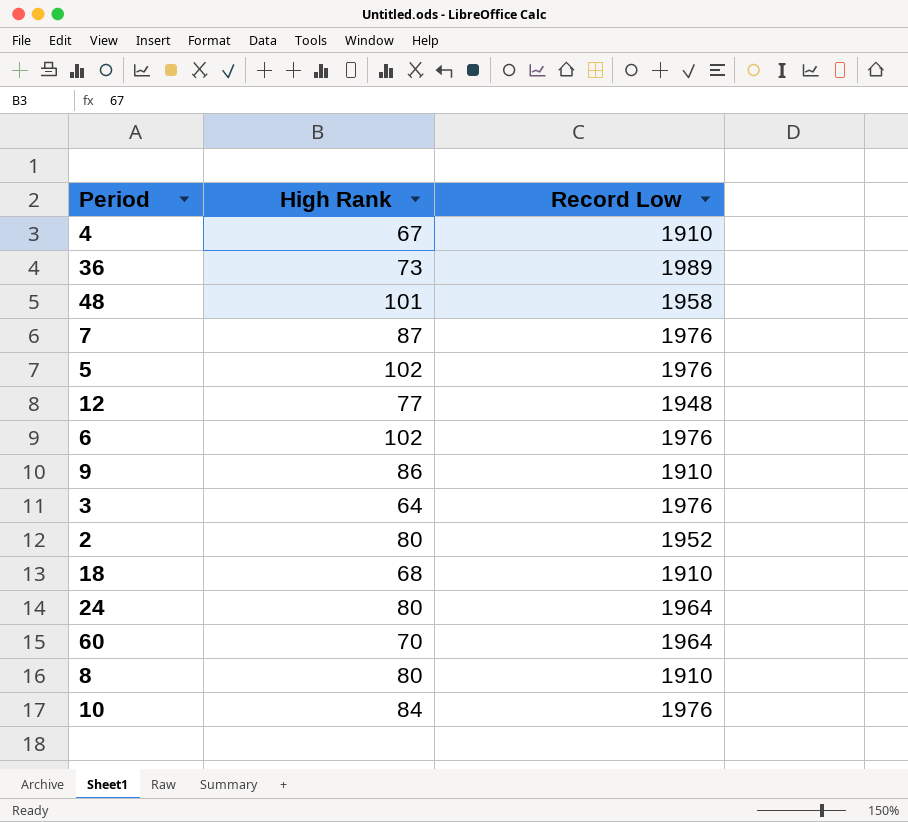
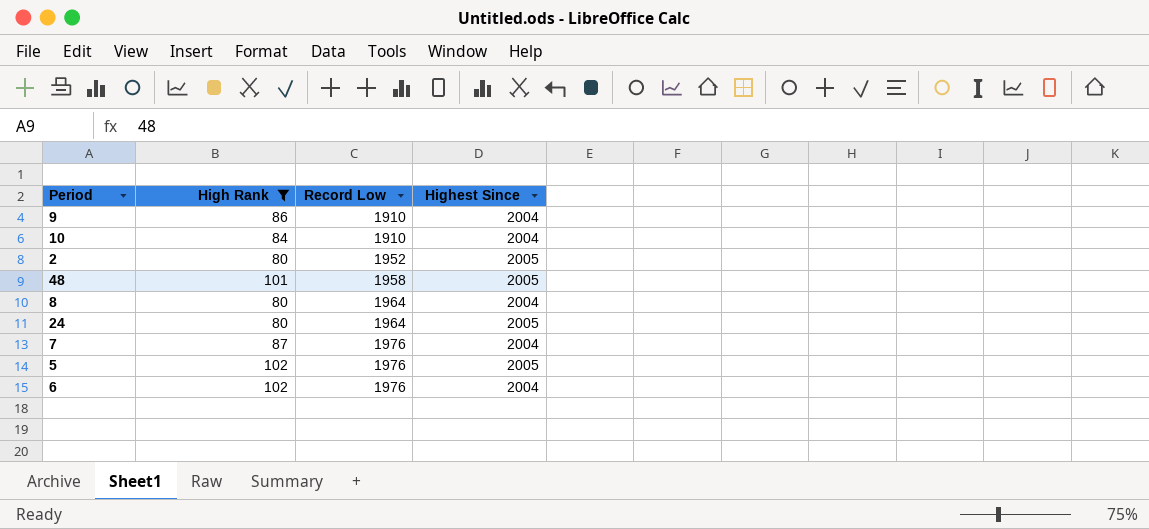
filter: none -> High Rank >= 80
row order: none -> Record Low ascending
column Highest Since | position: none -> 4
10 | Record Low: 1976 -> 1910
8 | Record Low: 1910 -> 1964

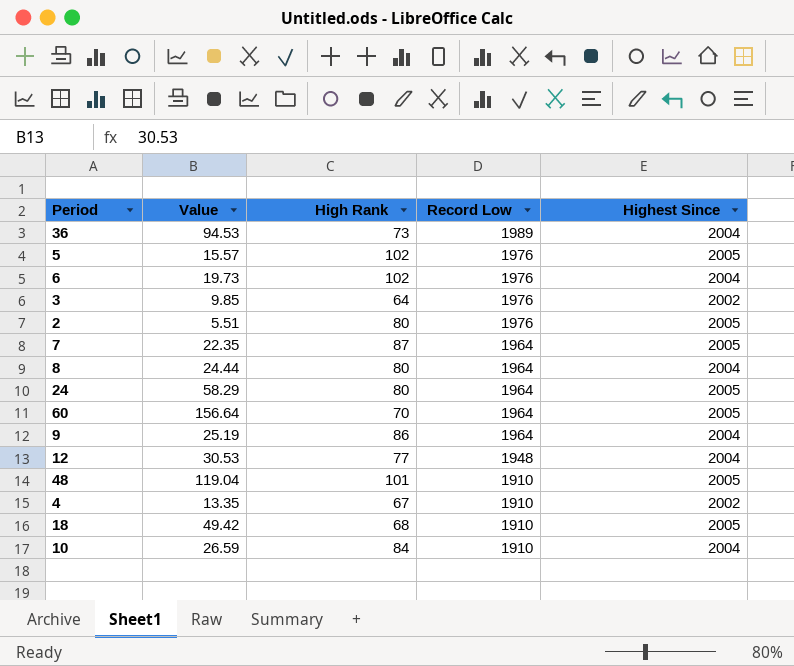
filter: High Rank >= 80 -> none
row order: Record Low ascending -> Record Low descending
column Value | position: none -> 2
2 | Record Low: 1952 -> 1976
7 | Record Low: 1976 -> 1964
7 | Highest Since: 2004 -> 2005
9 | Record Low: 1910 -> 1964
48 | Record Low: 1958 -> 1910

